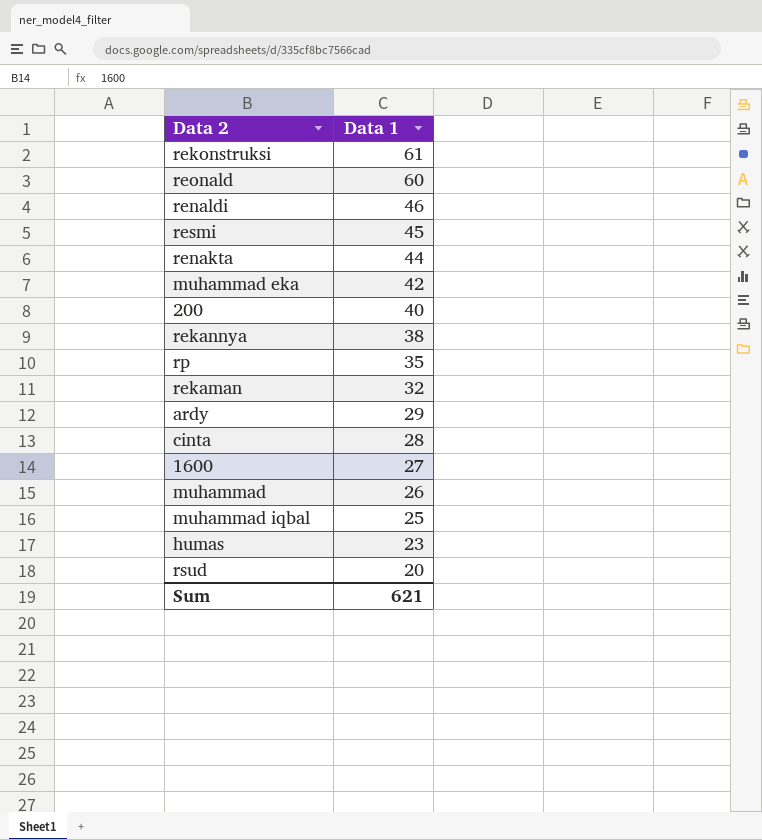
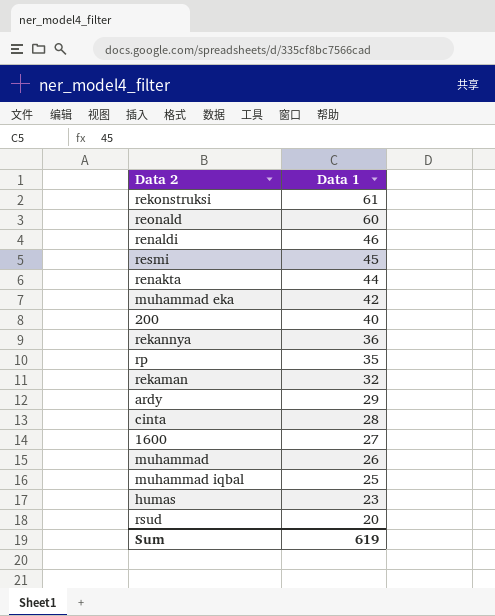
rekannya | Data 1: 38 -> 36
Sum | Data 1: 621 -> 619

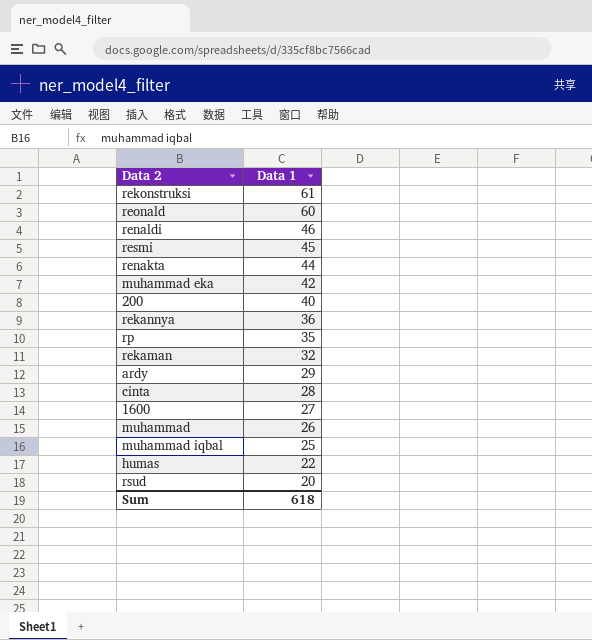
humas | Data 1: 23 -> 22
Sum | Data 1: 619 -> 618

